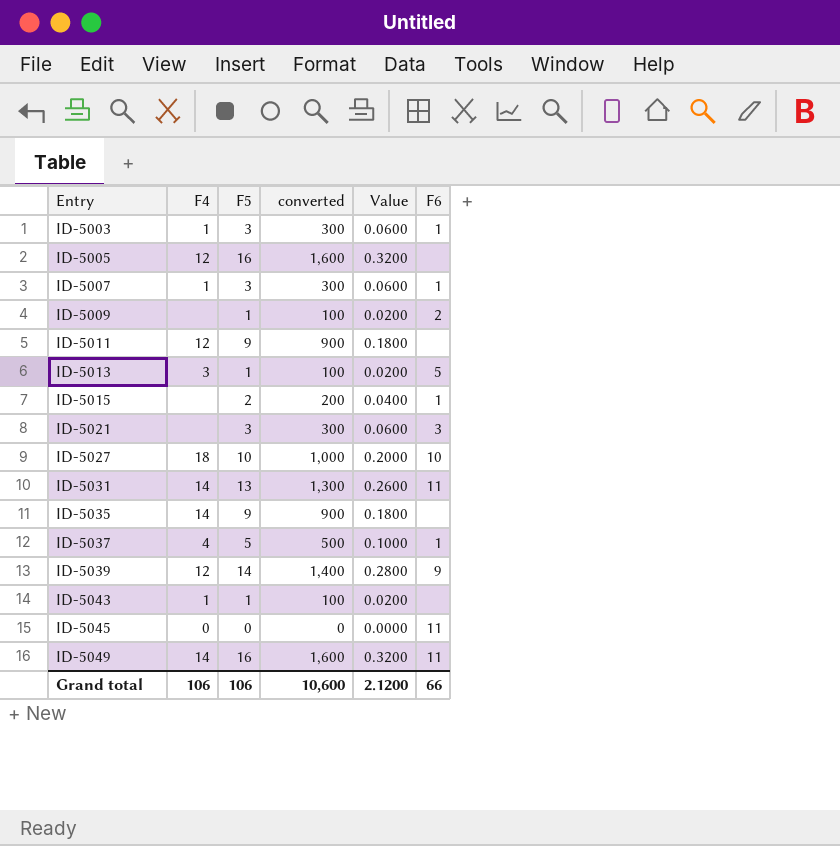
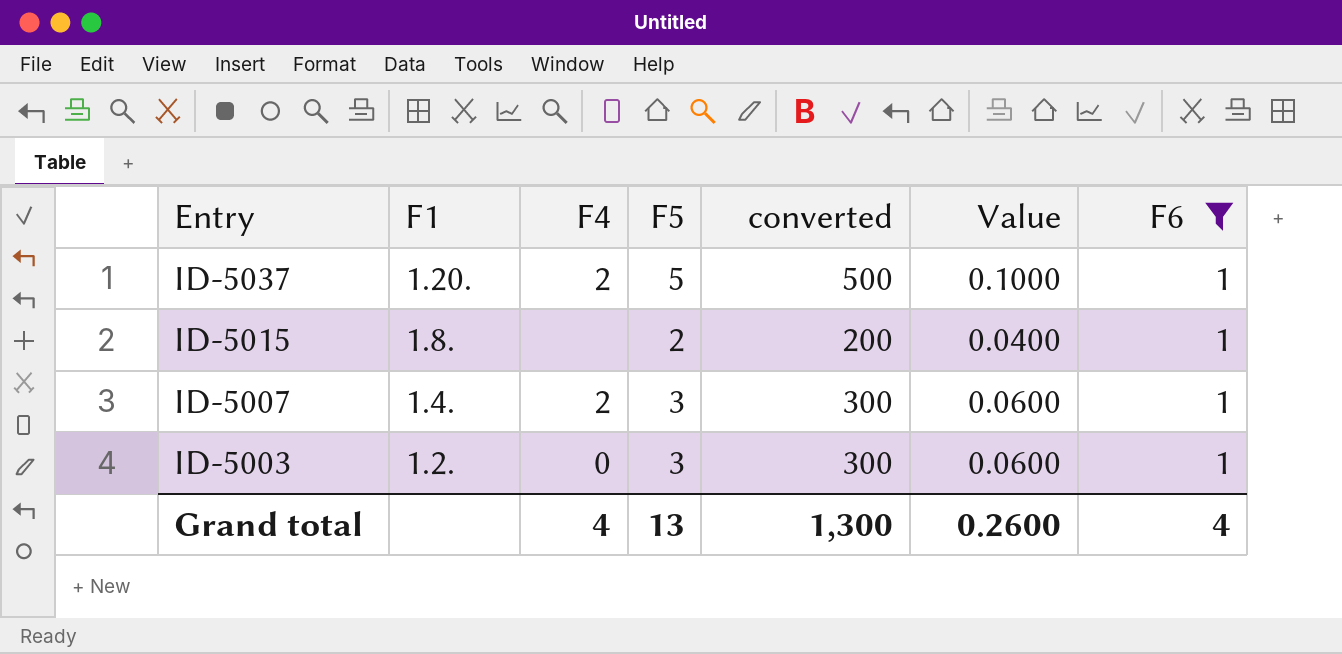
filter: none -> F6 = 1
row order: Entry ascending -> Entry descending
column F1 | position: none -> 2
ID-5037 | F4: 4 -> 2
ID-5007 | F4: 1 -> 2
ID-5003 | F4: 1 -> 0
Grand total | F4: 106 -> 4
Grand total | F5: 106 -> 13
Grand total | converted: 10,600 -> 1,300
Grand total | Value: 2.1200 -> 0.2600
Grand total | F6: 66 -> 4

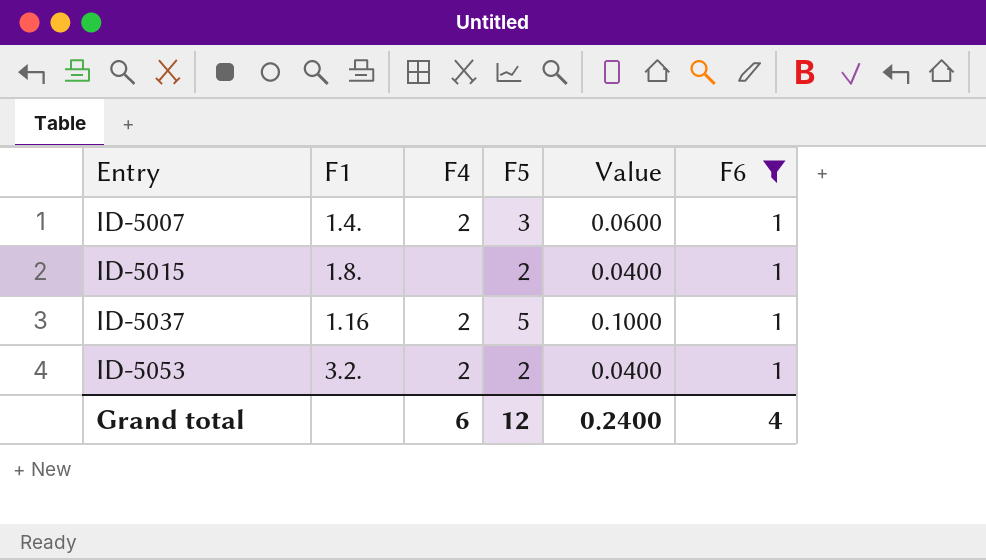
row order: Entry descending -> Entry ascending
column converted | formula: [F5] * 100 -> none
row ID-5003: 1.2. | 0 | 3 | 300 | 0.0600 | 1 -> none
ID-5037 | F1: 1.20. -> 1.16
row ID-5053: none -> 3.2. | 2 | 2 | 0.0400 | 1
Grand total | F4: 4 -> 6
Grand total | F5: 13 -> 12
Grand total | Value: 0.2600 -> 0.2400

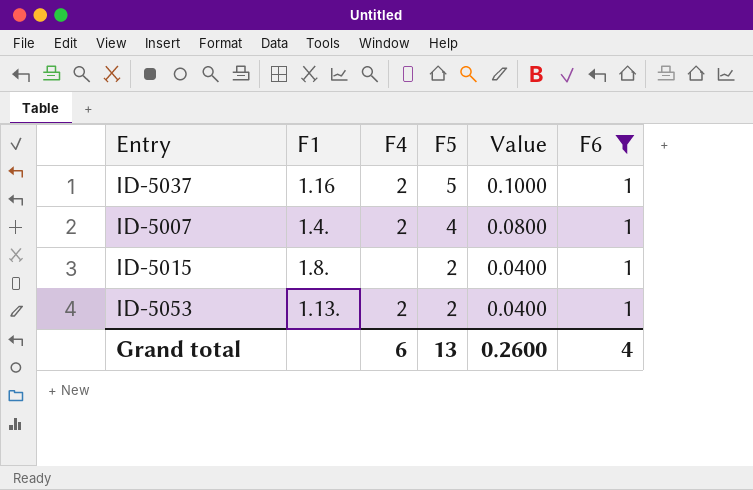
row order: Entry ascending -> F5 descending
ID-5007 | F5: 3 -> 4
ID-5007 | Value: 0.0600 -> 0.0800
ID-5053 | F1: 3.2. -> 1.13.
Grand total | F5: 12 -> 13
Grand total | Value: 0.2400 -> 0.2600

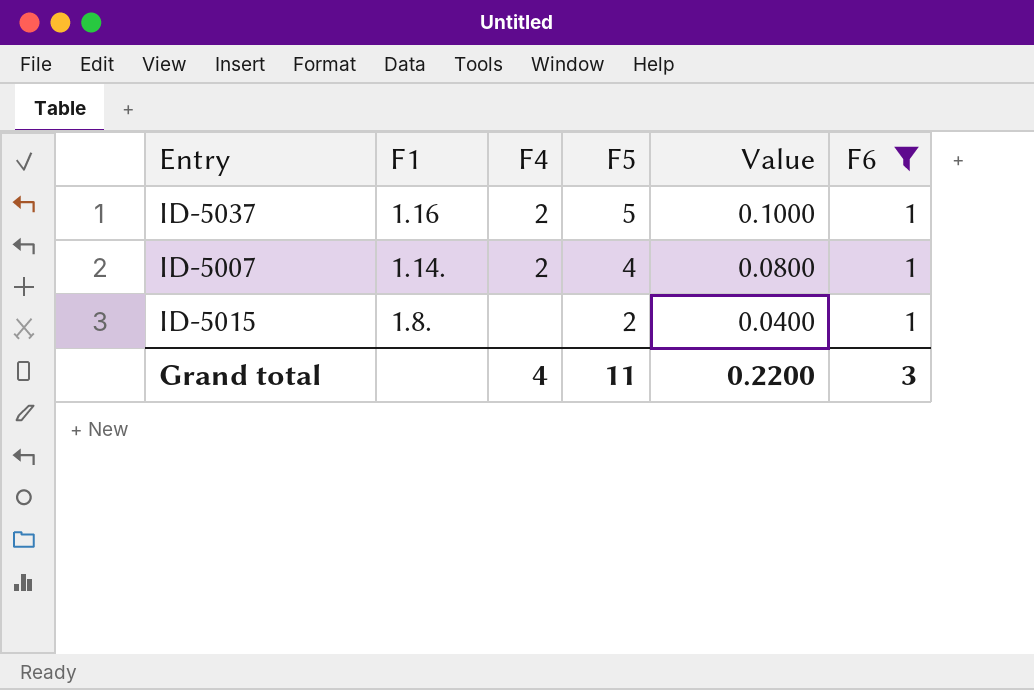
row ID-5053: 1.13. | 2 | 2 | 0.0400 | 1 -> none
ID-5007 | F1: 1.4. -> 1.14.
Grand total | F4: 6 -> 4
Grand total | F5: 13 -> 11
Grand total | Value: 0.2600 -> 0.2200
Grand total | F6: 4 -> 3

